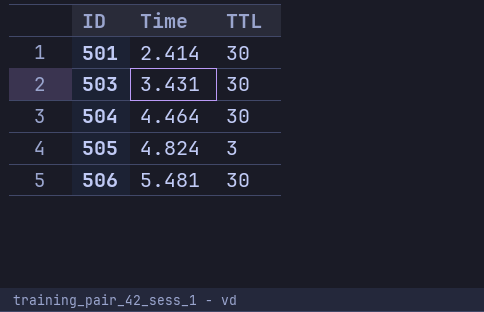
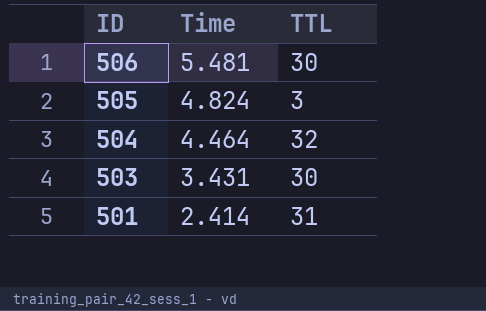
row order: ID ascending -> ID descending
504 | TTL: 30 -> 32
501 | TTL: 30 -> 31

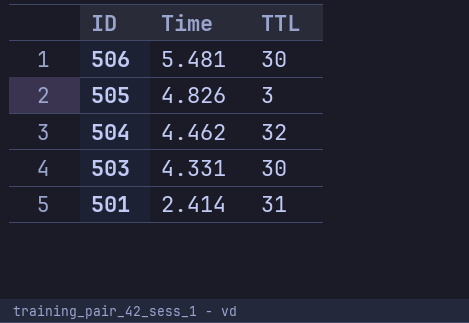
505 | Time: 4.824 -> 4.826
504 | Time: 4.464 -> 4.462
503 | Time: 3.431 -> 4.331

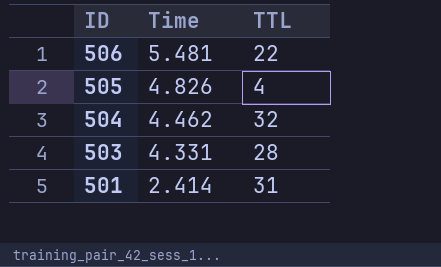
506 | TTL: 30 -> 22
505 | TTL: 3 -> 4
503 | TTL: 30 -> 28

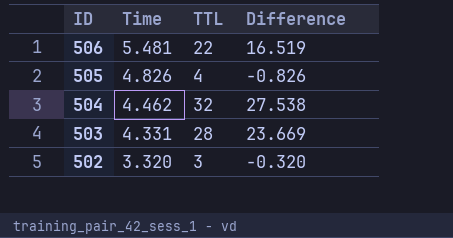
column Difference | formula: none -> [TTL] - [Time]
row 501: 2.414 | 31 -> none
row 502: none -> 3.320 | 3 | -0.320

